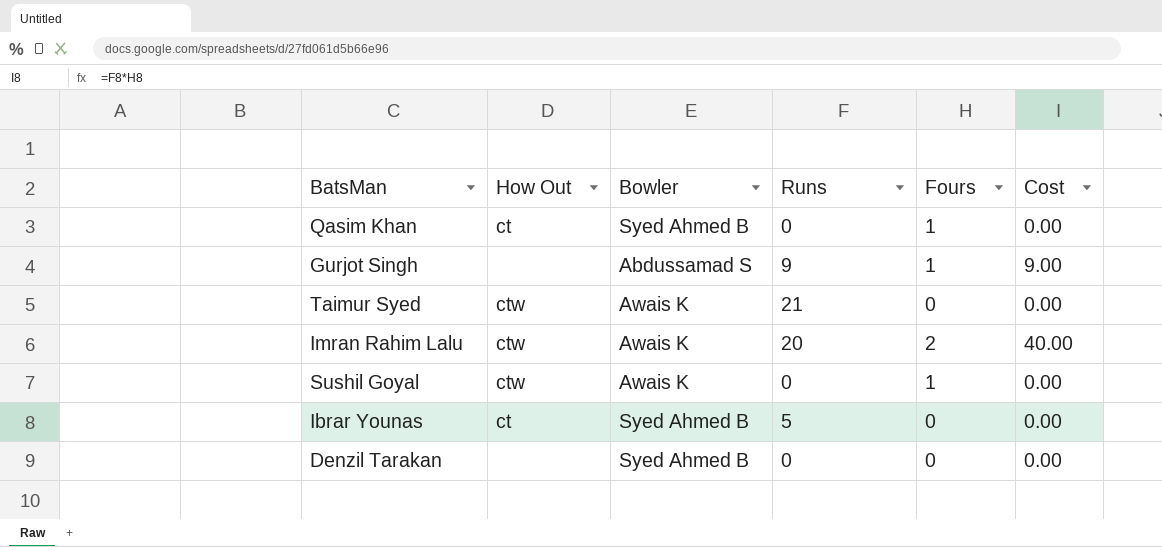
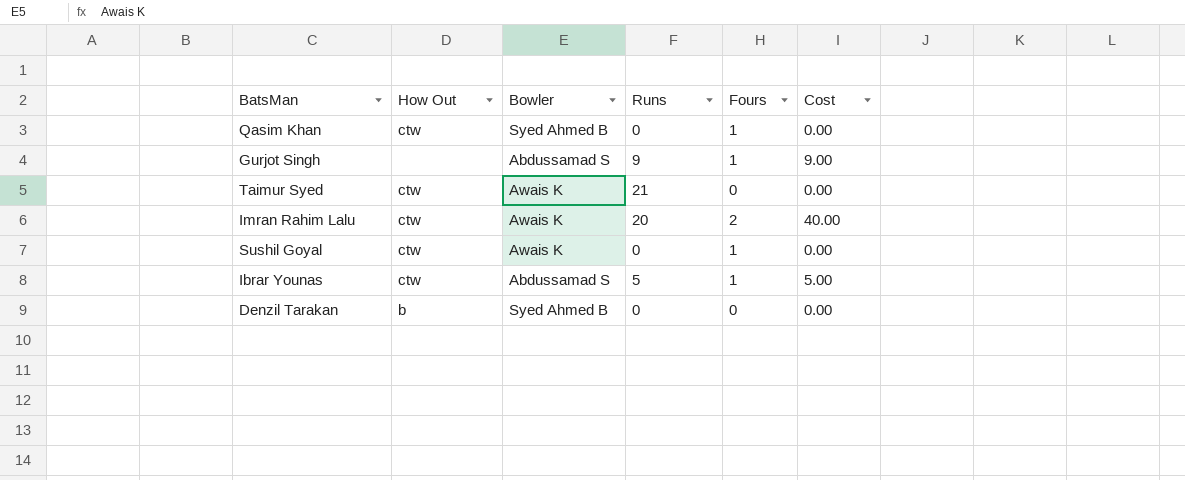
Qasim Khan | How Out: ct -> ctw
Ibrar Younas | How Out: ct -> ctw
Ibrar Younas | Bowler: Syed Ahmed B -> Abdussamad S
Ibrar Younas | Fours: 0 -> 1
Ibrar Younas | Cost: 0.00 -> 5.00
Denzil Tarakan | How Out: none -> b

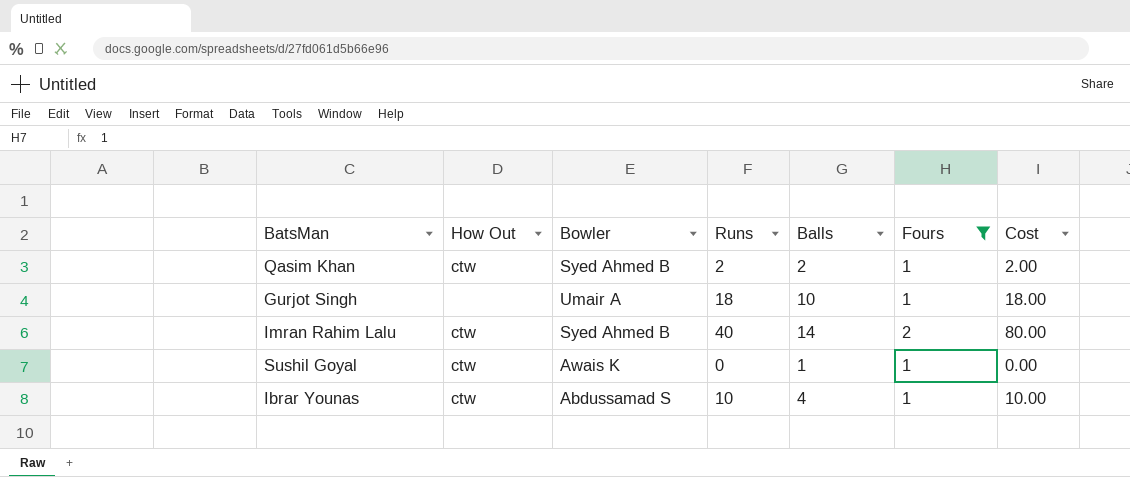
filter: none -> Fours != 0
column Balls | position: none -> 5
Qasim Khan | Runs: 0 -> 2
Qasim Khan | Cost: 0.00 -> 2.00
Gurjot Singh | Bowler: Abdussamad S -> Umair A
Gurjot Singh | Runs: 9 -> 18
Gurjot Singh | Cost: 9.00 -> 18.00
Imran Rahim Lalu | Bowler: Awais K -> Syed Ahmed B
Imran Rahim Lalu | Runs: 20 -> 40
Imran Rahim Lalu | Cost: 40.00 -> 80.00
Ibrar Younas | Runs: 5 -> 10
Ibrar Younas | Cost: 5.00 -> 10.00

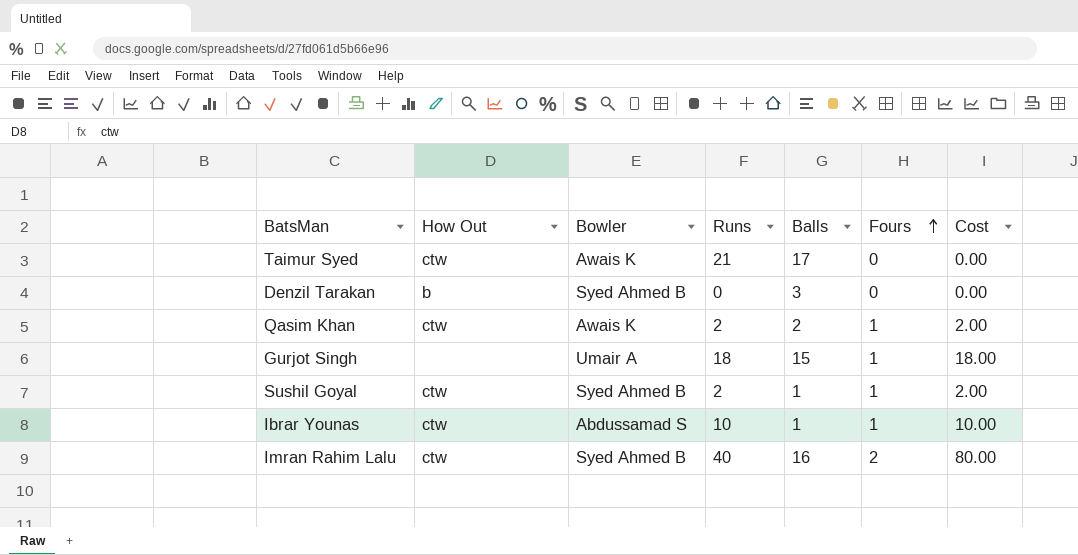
filter: Fours != 0 -> none
row order: none -> Fours ascending
Qasim Khan | Bowler: Syed Ahmed B -> Awais K
Gurjot Singh | Balls: 10 -> 15
Sushil Goyal | Bowler: Awais K -> Syed Ahmed B
Sushil Goyal | Runs: 0 -> 2
Sushil Goyal | Cost: 0.00 -> 2.00
Ibrar Younas | Balls: 4 -> 1
Imran Rahim Lalu | Balls: 14 -> 16

